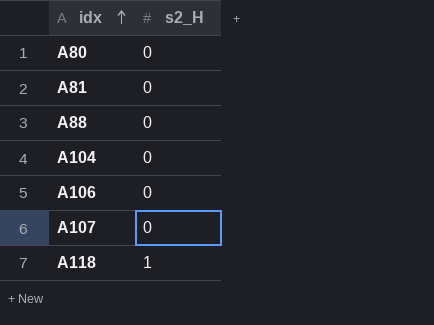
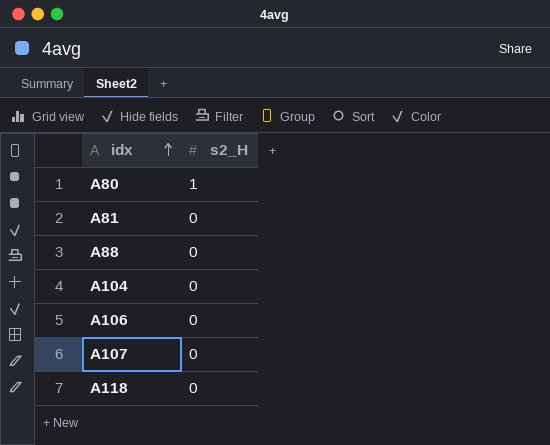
A80 | s2_H: 0 -> 1
A118 | s2_H: 1 -> 0

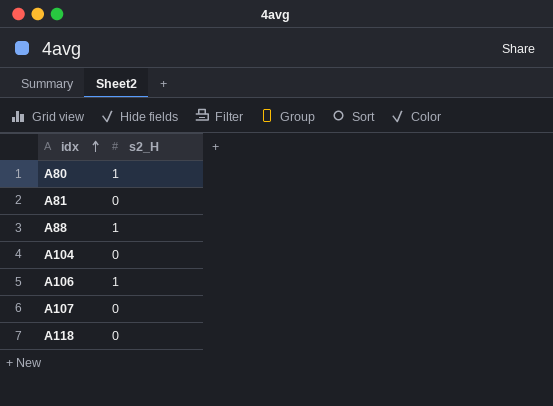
A88 | s2_H: 0 -> 1
A106 | s2_H: 0 -> 1

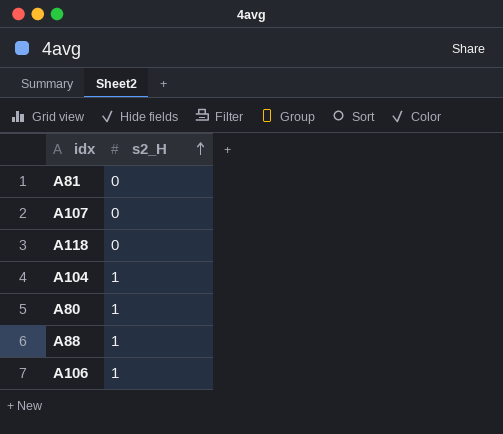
row order: idx ascending -> s2_H ascending
A104 | s2_H: 0 -> 1

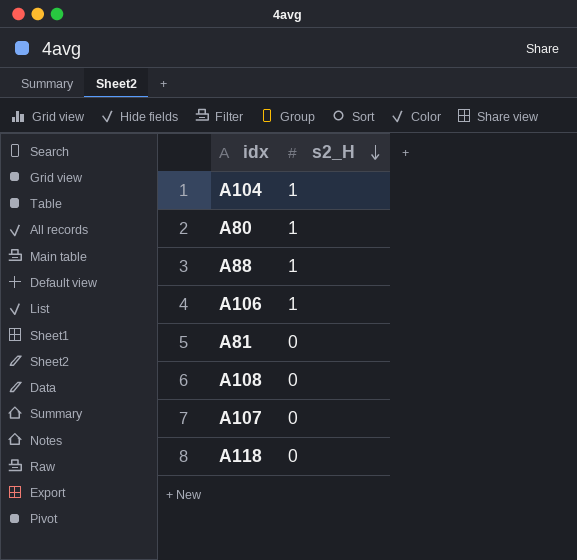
row order: s2_H ascending -> s2_H descending
row A108: none -> 0

